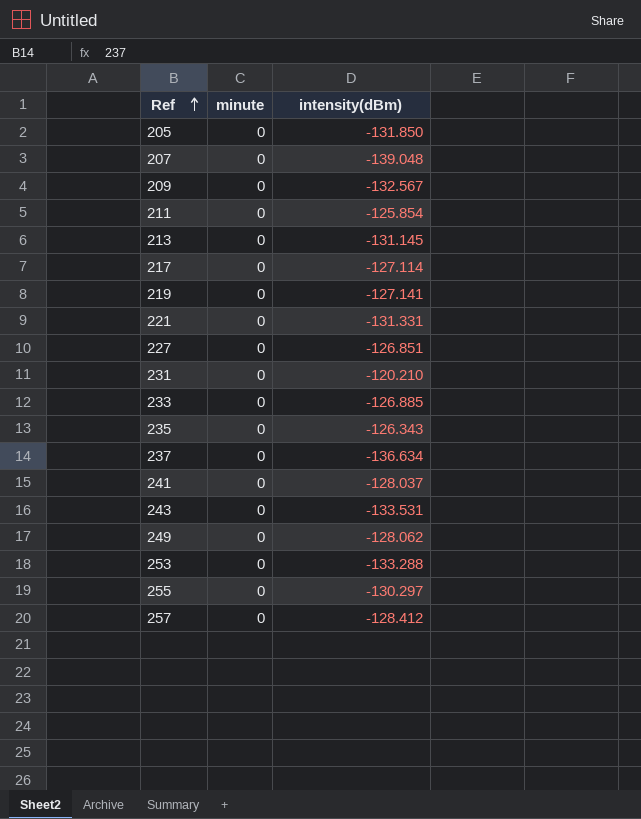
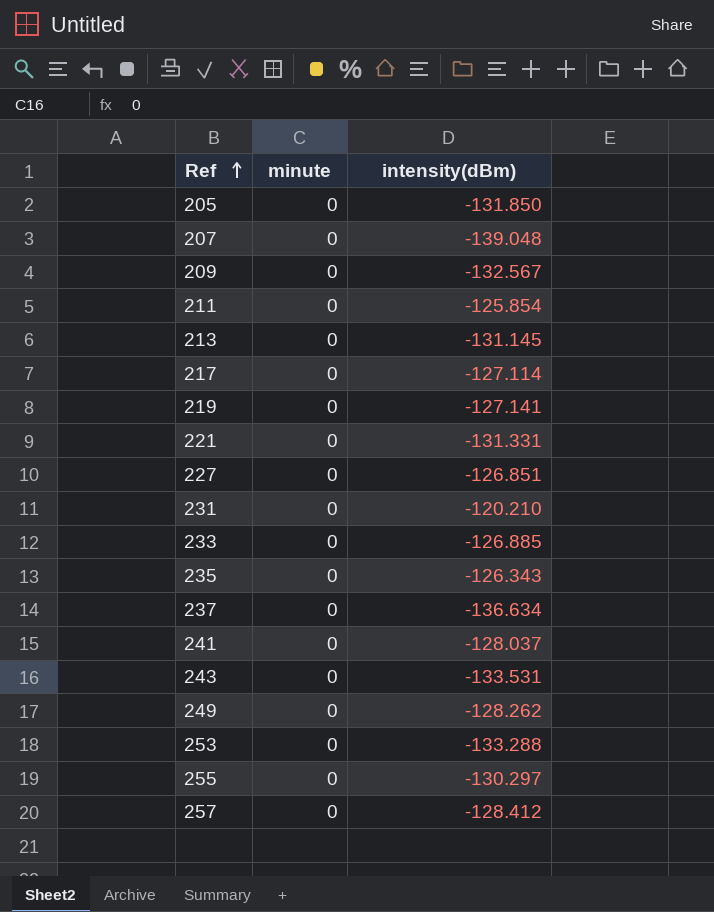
249 | intensity(dBm): -128.062 -> -128.262

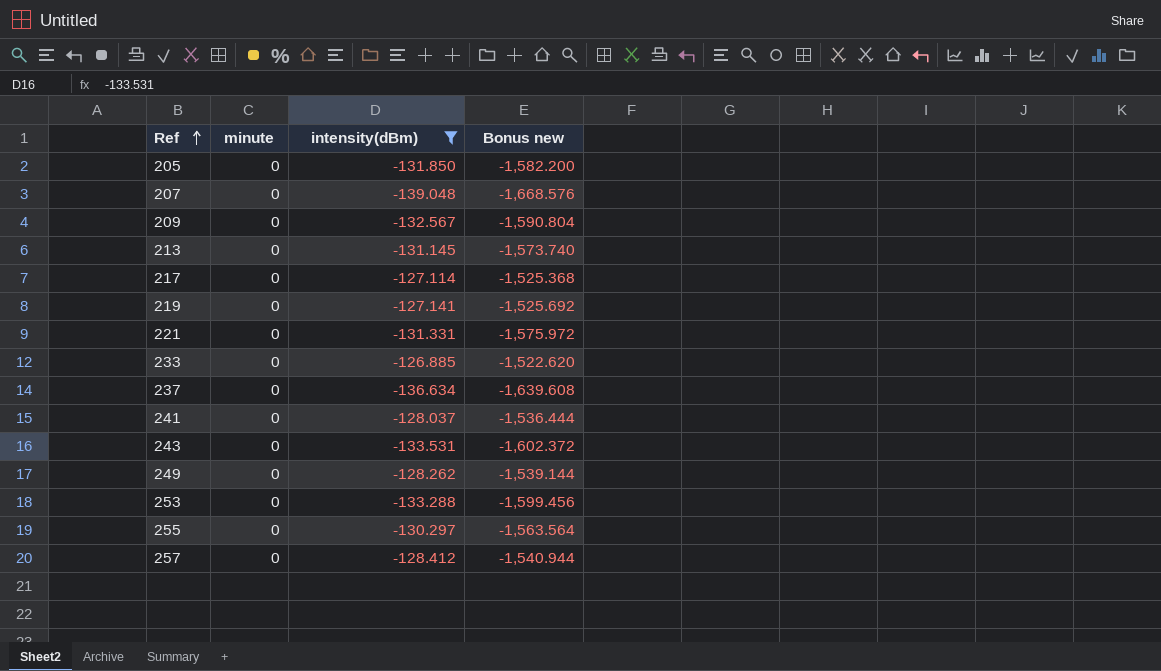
filter: none -> intensity(dBm) <= -126.885
column Bonus new | formula: none -> [intensity(dBm)] * 12

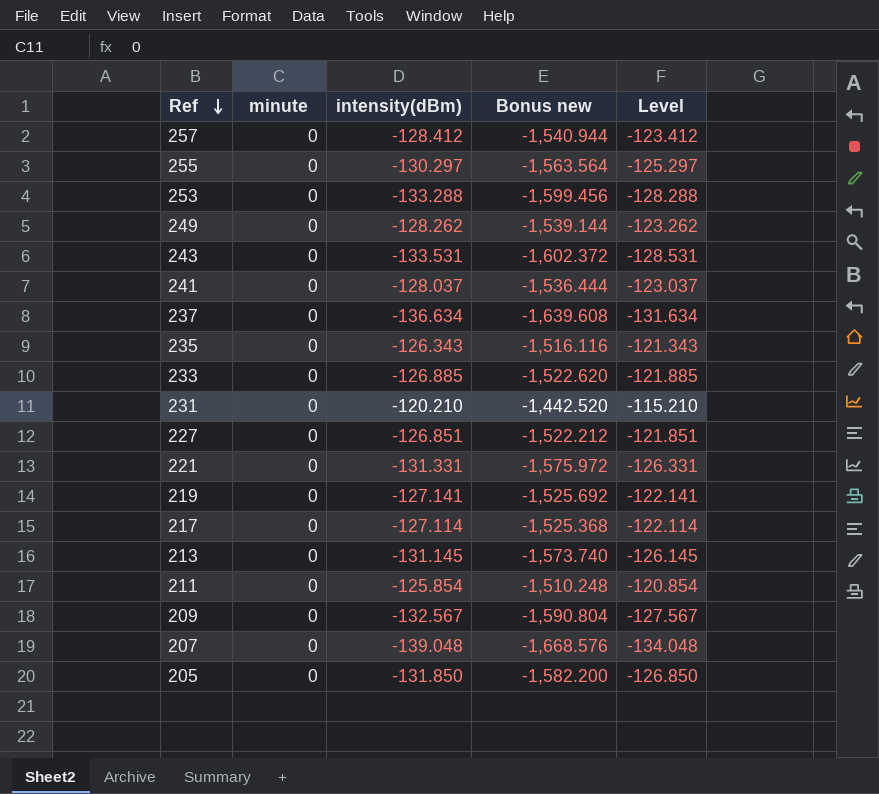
filter: intensity(dBm) <= -126.885 -> none
row order: Ref ascending -> Ref descending
column Level | formula: none -> [intensity(dBm)] + 5

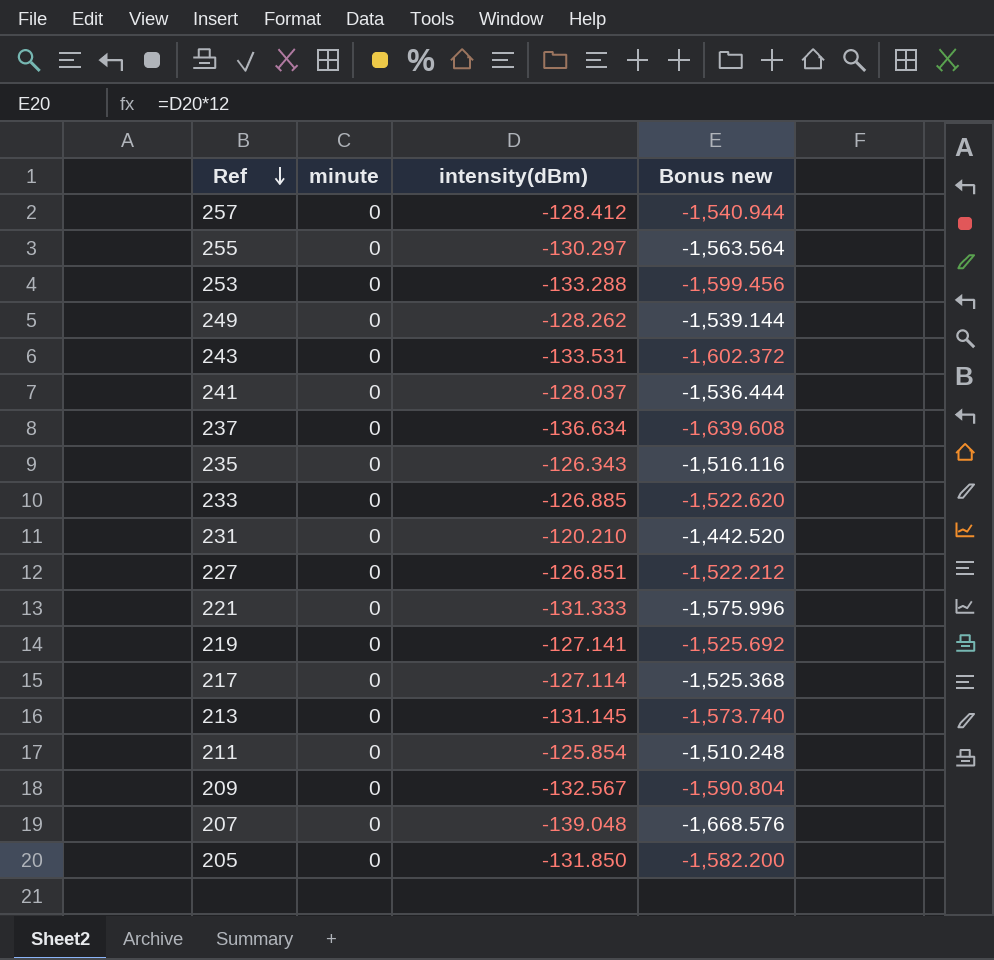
column Level | formula: [intensity(dBm)] + 5 -> none
221 | intensity(dBm): -131.331 -> -131.333
221 | Bonus new: -1,575.972 -> -1,575.996

